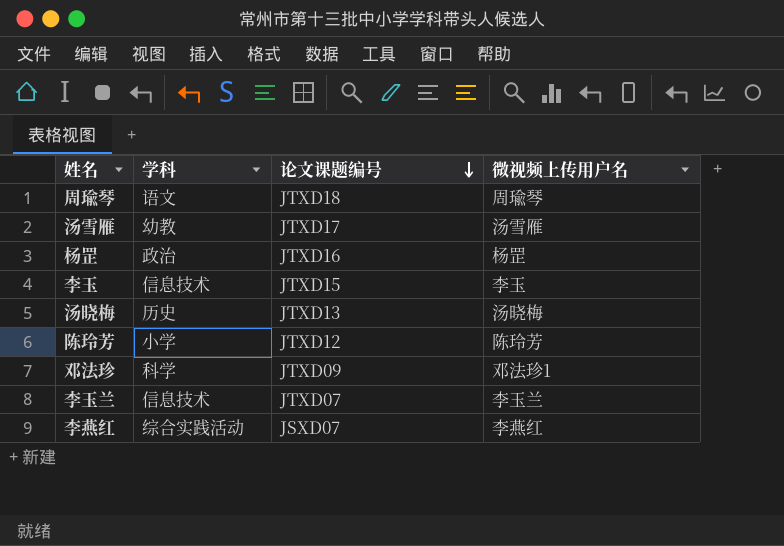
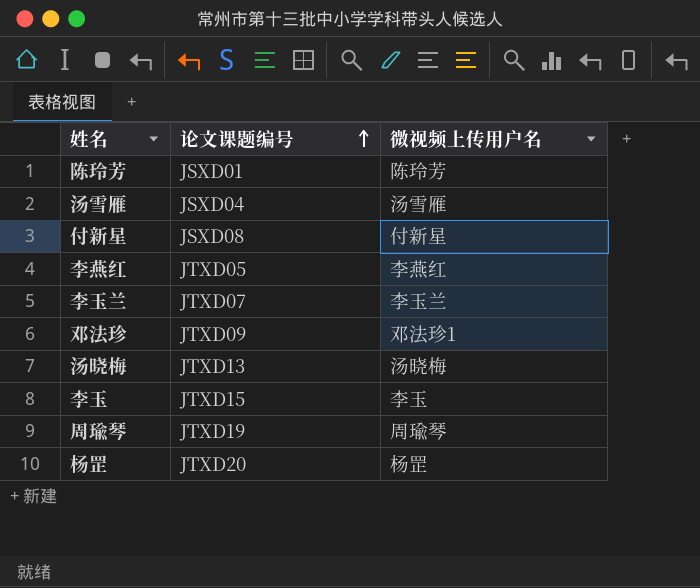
row order: 论文课题编号 descending -> 论文课题编号 ascending
column 学科 | position: 2 -> none
陈玲芳 | 论文课题编号: JTXD12 -> JSXD01
汤雪雁 | 论文课题编号: JTXD17 -> JSXD04
row 付新星: none -> JSXD08 | 付新星
李燕红 | 论文课题编号: JSXD07 -> JTXD05
周瑜琴 | 论文课题编号: JTXD18 -> JTXD19
杨罡 | 论文课题编号: JTXD16 -> JTXD20

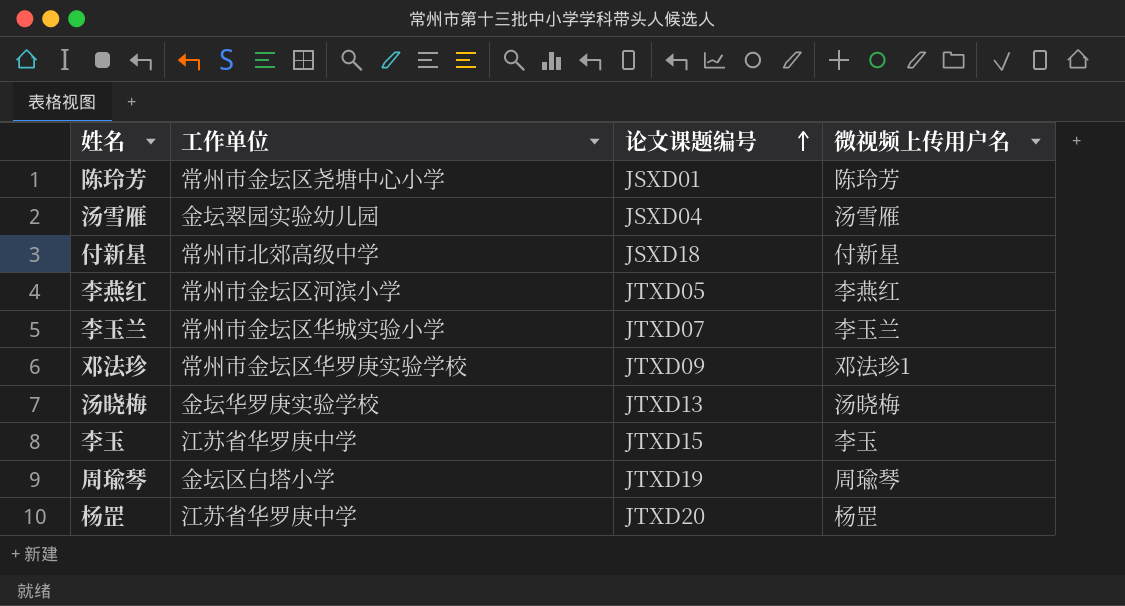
column 工作单位 | position: none -> 2
付新星 | 论文课题编号: JSXD08 -> JSXD18

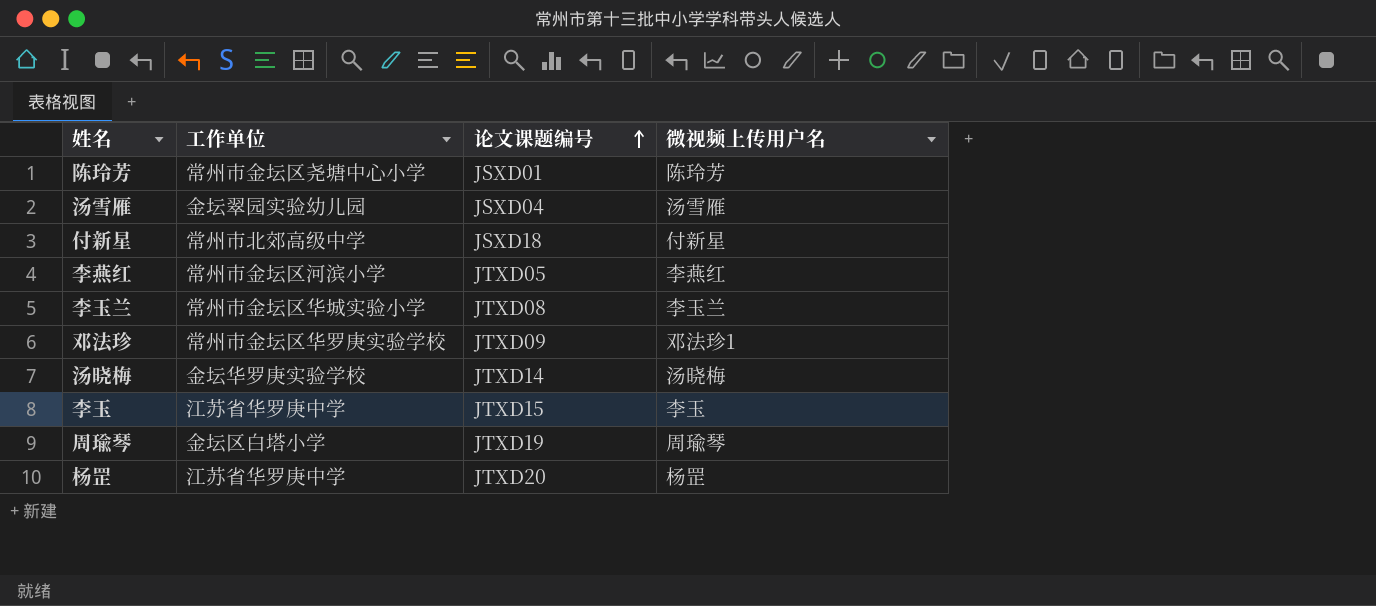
李玉兰 | 论文课题编号: JTXD07 -> JTXD08
汤晓梅 | 论文课题编号: JTXD13 -> JTXD14

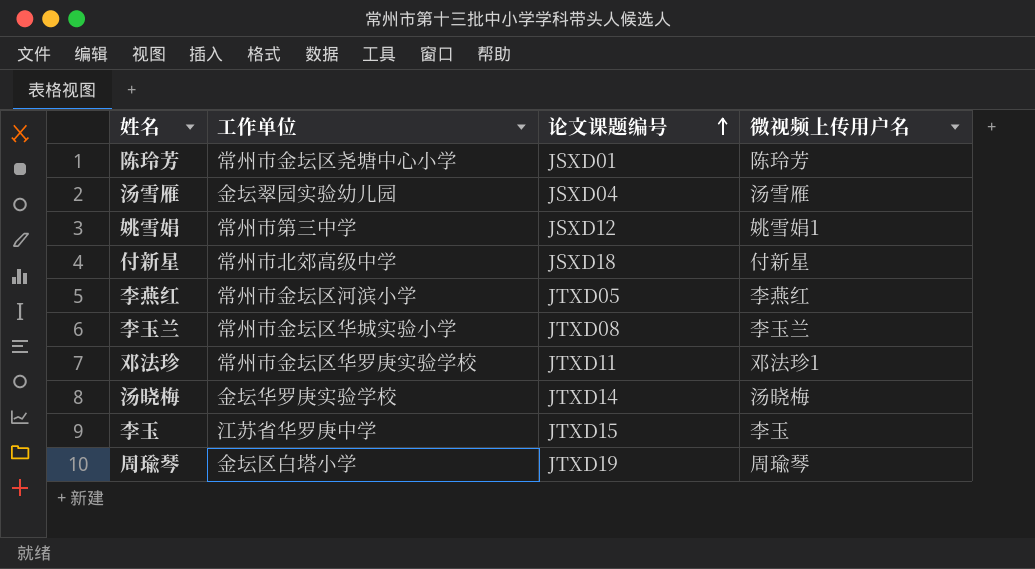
row 杨罡: 江苏省华罗庚中学 | JTXD20 | 杨罡 -> none
row 姚雪娟: none -> 常州市第三中学 | JSXD12 | 姚雪娟1
邓法珍 | 论文课题编号: JTXD09 -> JTXD11

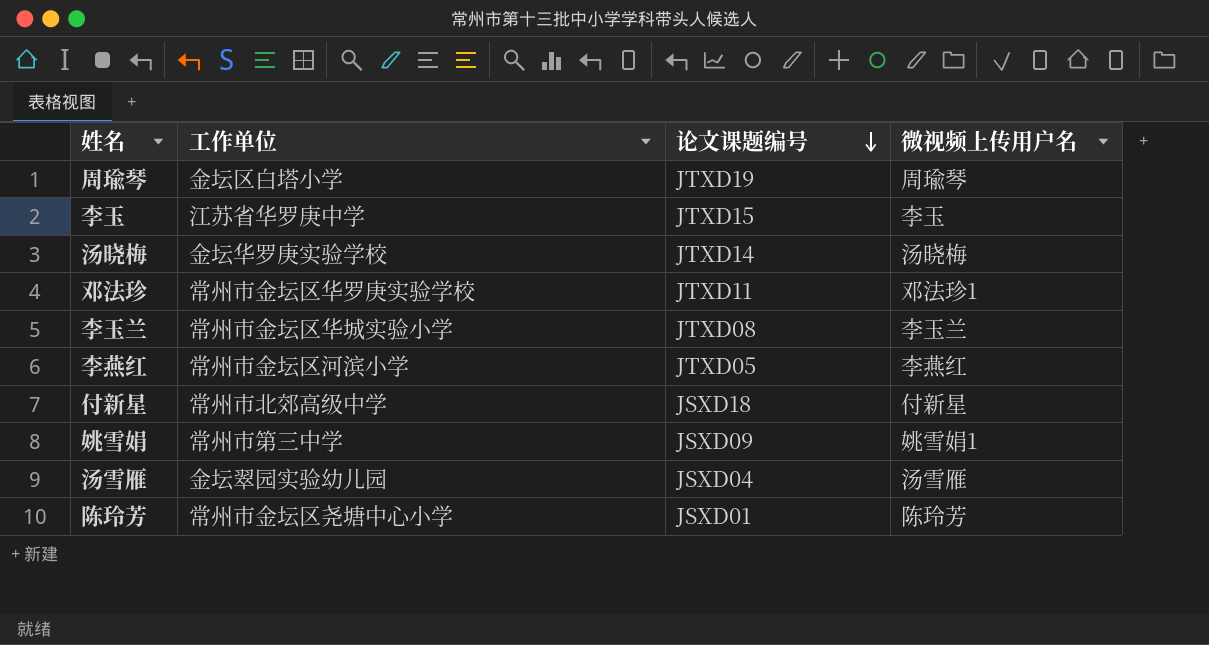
row order: 论文课题编号 ascending -> 论文课题编号 descending
姚雪娟 | 论文课题编号: JSXD12 -> JSXD09

